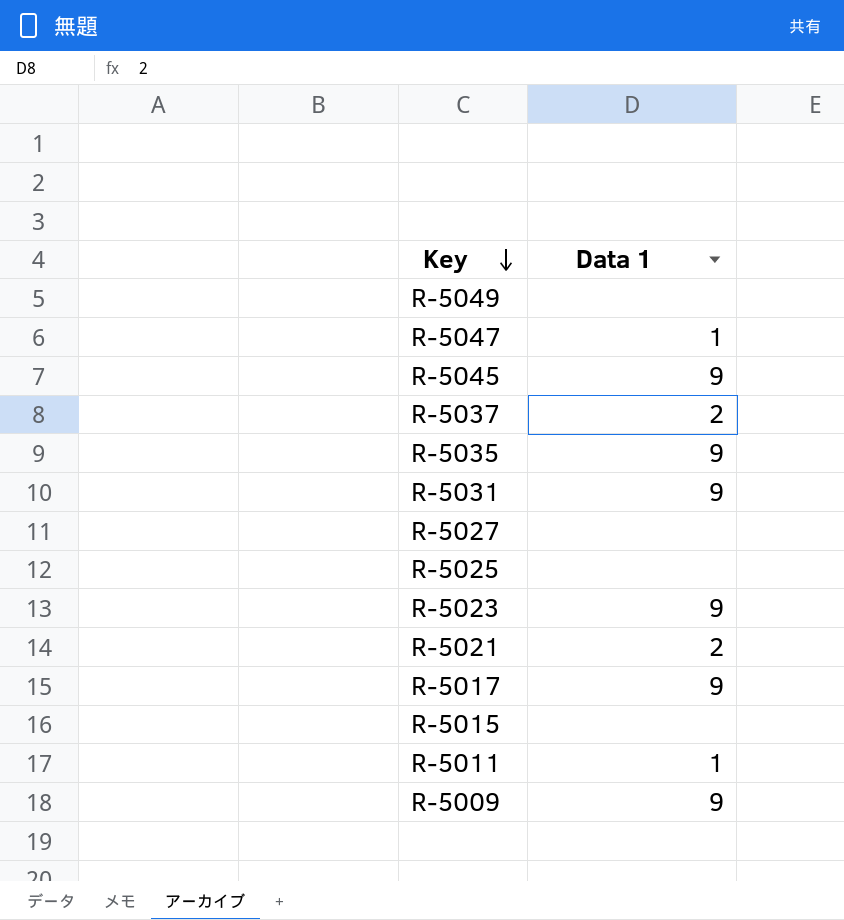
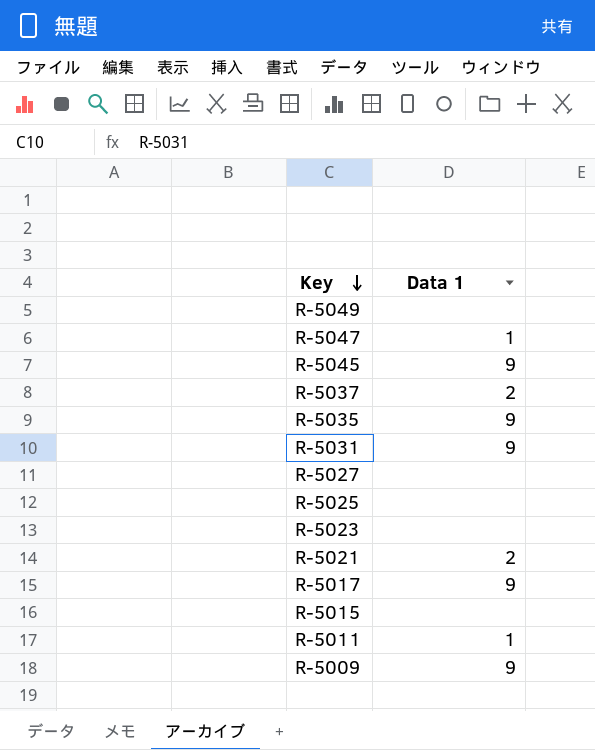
R-5023 | Data 1: 9 -> none

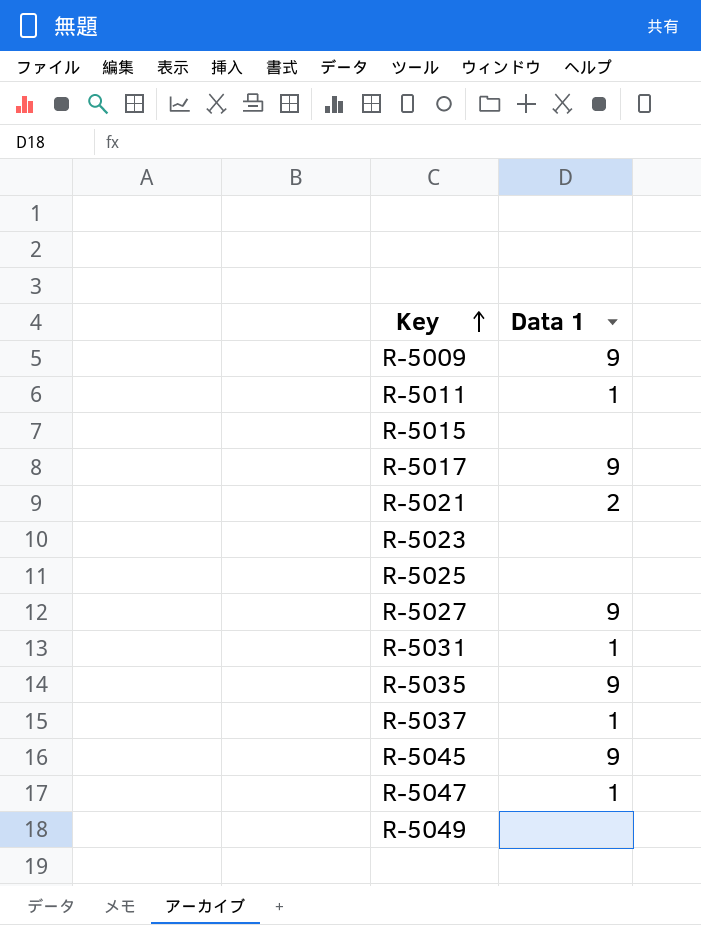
row order: Key descending -> Key ascending
R-5027 | Data 1: none -> 9
R-5031 | Data 1: 9 -> 1
R-5037 | Data 1: 2 -> 1

